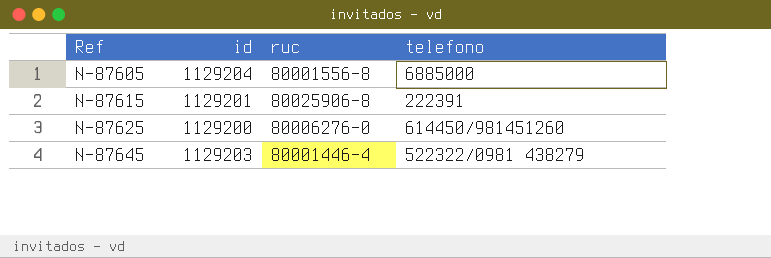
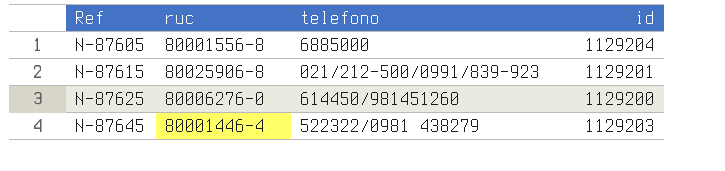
column id | position: 2 -> 4
N-87615 | telefono: 222391 -> 021/212-500/0991/839-923

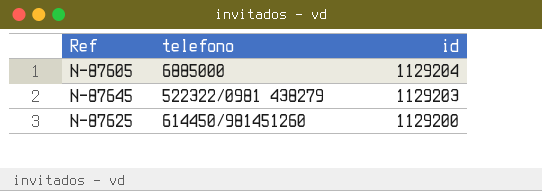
row order: Ref ascending -> id descending
column ruc | position: 2 -> none
row N-87615: 80025906-8 | 021/212-500/0991/839-923 | 1129201 -> none

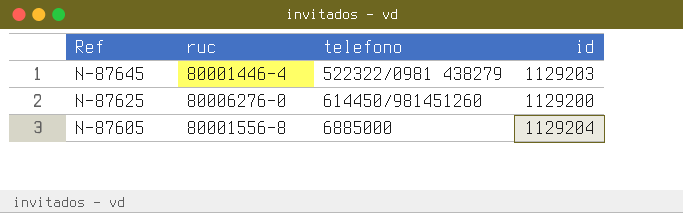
row order: id descending -> Ref descending
column ruc | position: none -> 2

